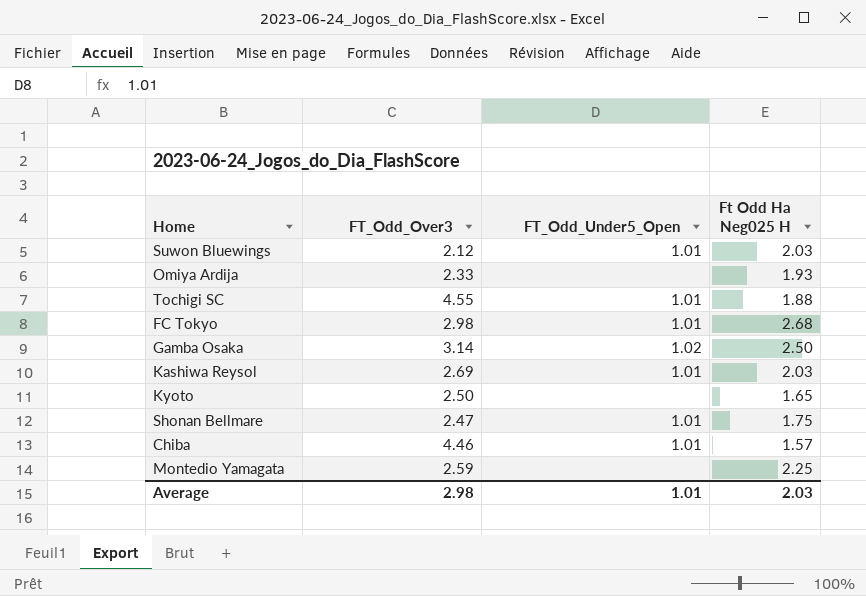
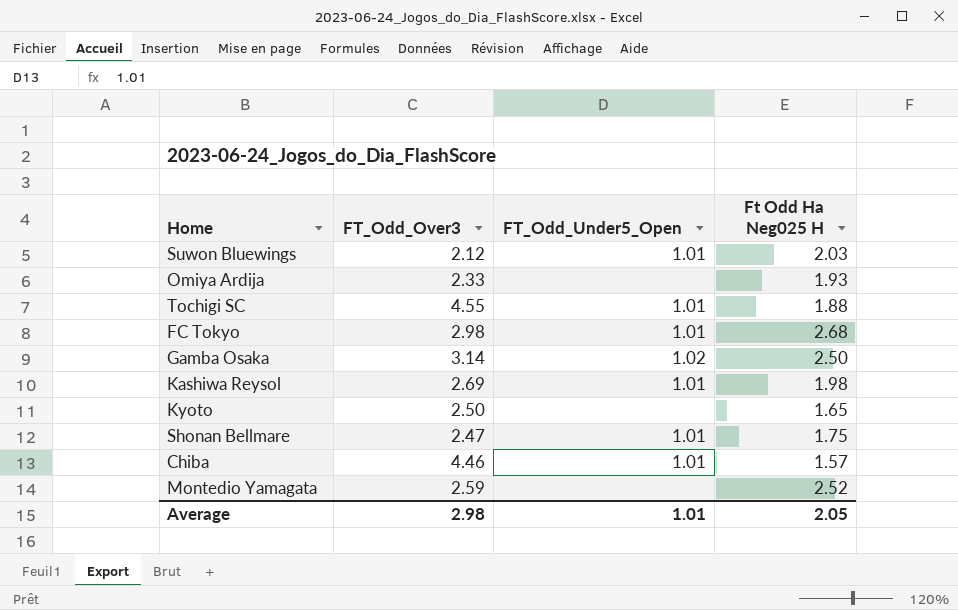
Kashiwa Reysol | Ft Odd Ha Neg025 H: 2.03 -> 1.98
Montedio Yamagata | Ft Odd Ha Neg025 H: 2.25 -> 2.52
Average | Ft Odd Ha Neg025 H: 2.03 -> 2.05

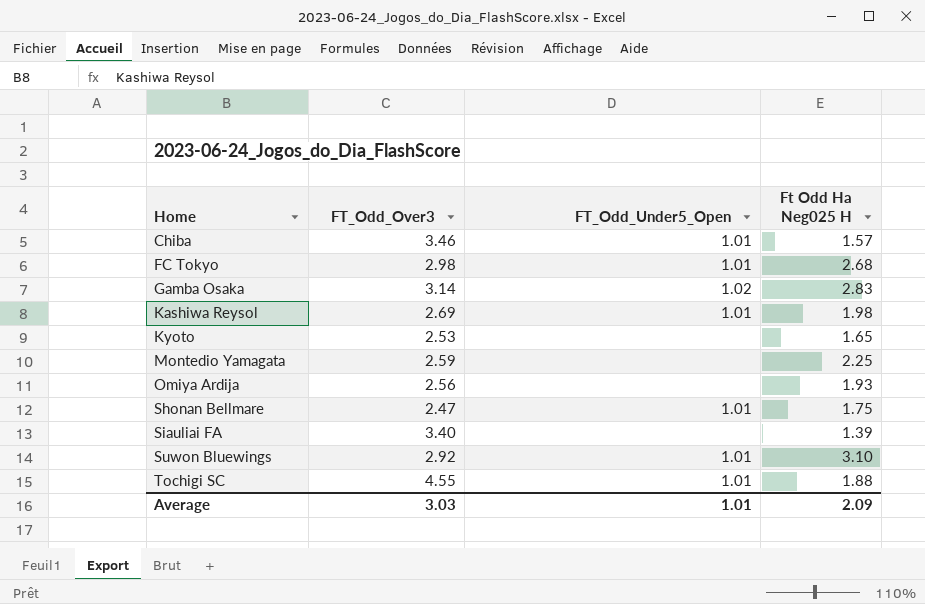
row order: none -> Home ascending
Chiba | FT_Odd_Over3: 4.46 -> 3.46
Gamba Osaka | Ft Odd Ha Neg025 H: 2.50 -> 2.83
Kyoto | FT_Odd_Over3: 2.50 -> 2.53
Montedio Yamagata | Ft Odd Ha Neg025 H: 2.52 -> 2.25
Omiya Ardija | FT_Odd_Over3: 2.33 -> 2.56
row Siauliai FA: none -> 3.40 | none | 1.39
Suwon Bluewings | FT_Odd_Over3: 2.12 -> 2.92
Suwon Bluewings | Ft Odd Ha Neg025 H: 2.03 -> 3.10
Average | FT_Odd_Over3: 2.98 -> 3.03
Average | Ft Odd Ha Neg025 H: 2.05 -> 2.09

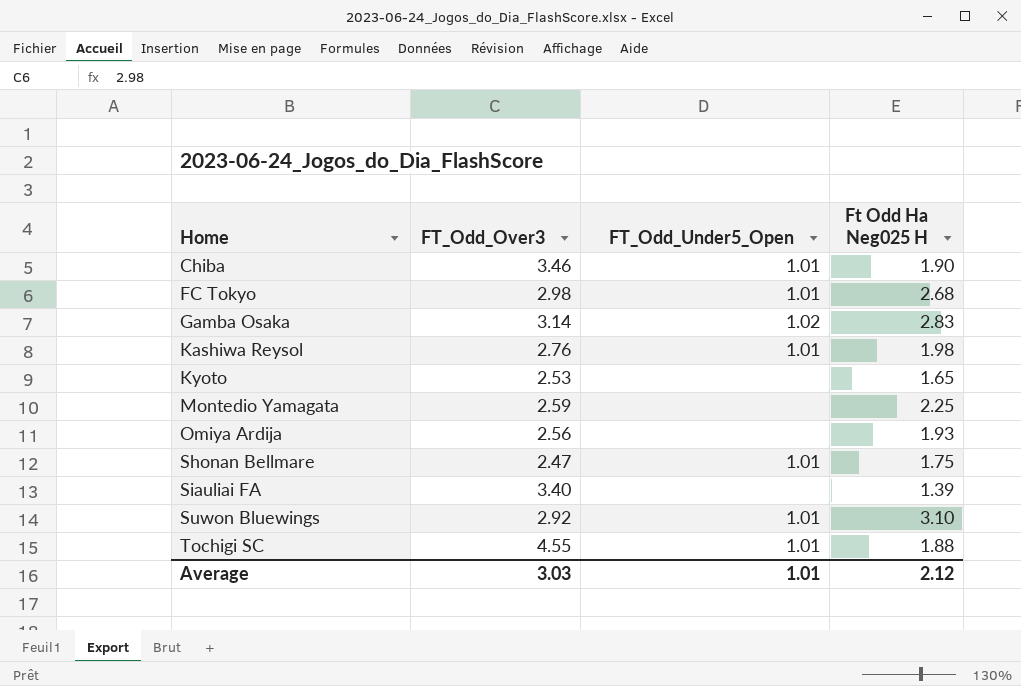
Chiba | Ft Odd Ha Neg025 H: 1.57 -> 1.90
Kashiwa Reysol | FT_Odd_Over3: 2.69 -> 2.76
Average | Ft Odd Ha Neg025 H: 2.09 -> 2.12

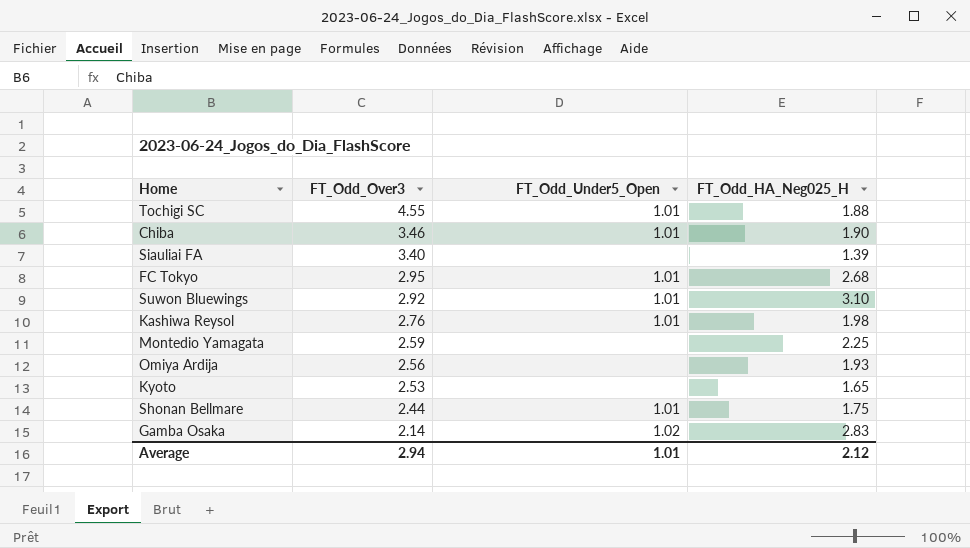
row order: Home ascending -> FT_Odd_Over3 descending
column name: Ft Odd Ha Neg025 H -> FT_Odd_HA_Neg025_H
FC Tokyo | FT_Odd_Over3: 2.98 -> 2.95
Shonan Bellmare | FT_Odd_Over3: 2.47 -> 2.44
Gamba Osaka | FT_Odd_Over3: 3.14 -> 2.14
Average | FT_Odd_Over3: 3.03 -> 2.94

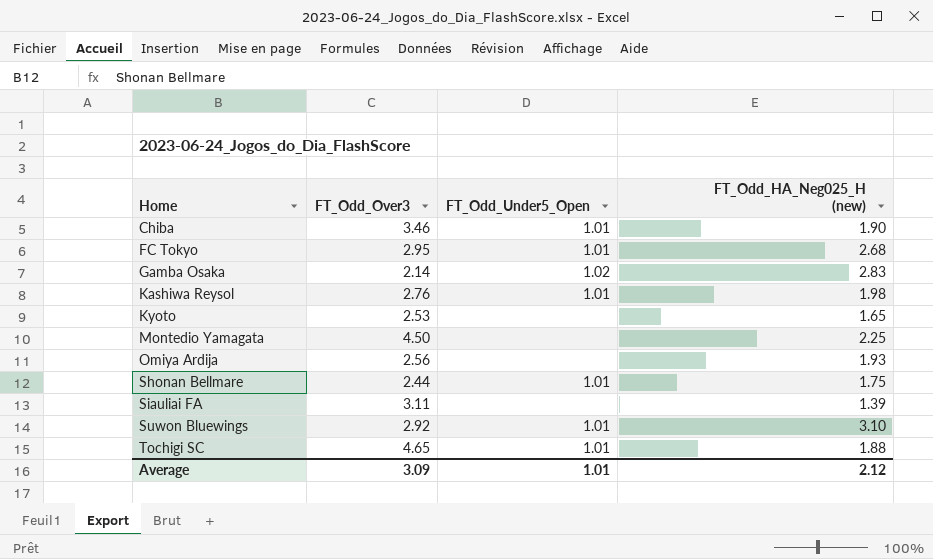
row order: FT_Odd_Over3 descending -> Home ascending
column name: FT_Odd_HA_Neg025_H -> FT_Odd_HA_Neg025_H (new)
Montedio Yamagata | FT_Odd_Over3: 2.59 -> 4.50
Siauliai FA | FT_Odd_Over3: 3.40 -> 3.11
Tochigi SC | FT_Odd_Over3: 4.55 -> 4.65
Average | FT_Odd_Over3: 2.94 -> 3.09

